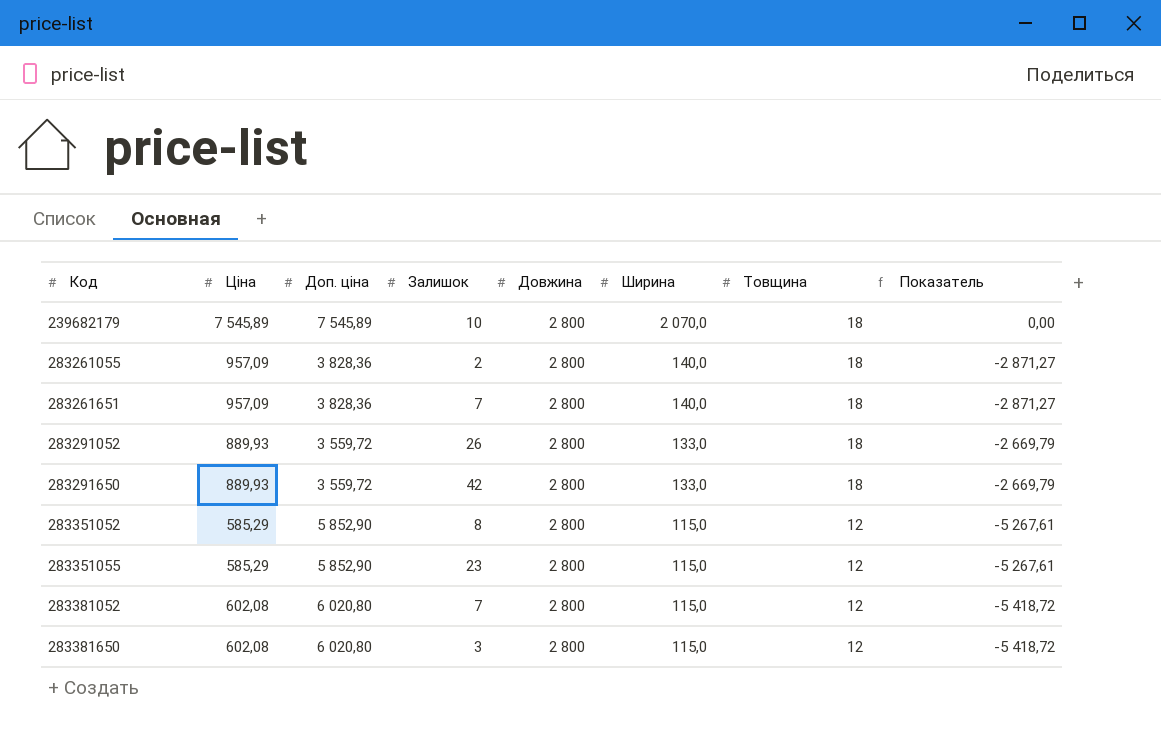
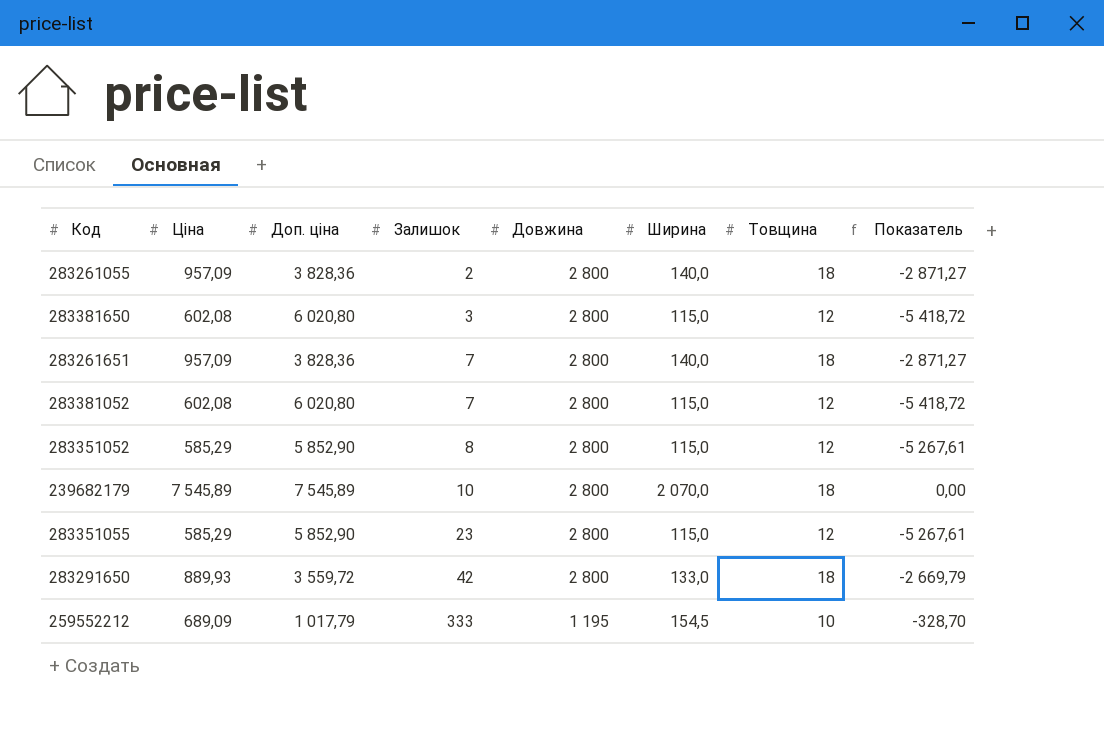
row order: Код ascending -> Залишок ascending
row 283291052: 889,93 | 3 559,72 | 26 | 2 800 | 133,0 | 18 | -2 669,79 -> none
row 259552212: none -> 689,09 | 1 017,79 | 333 | 1 195 | 154,5 | 10 | -328,70

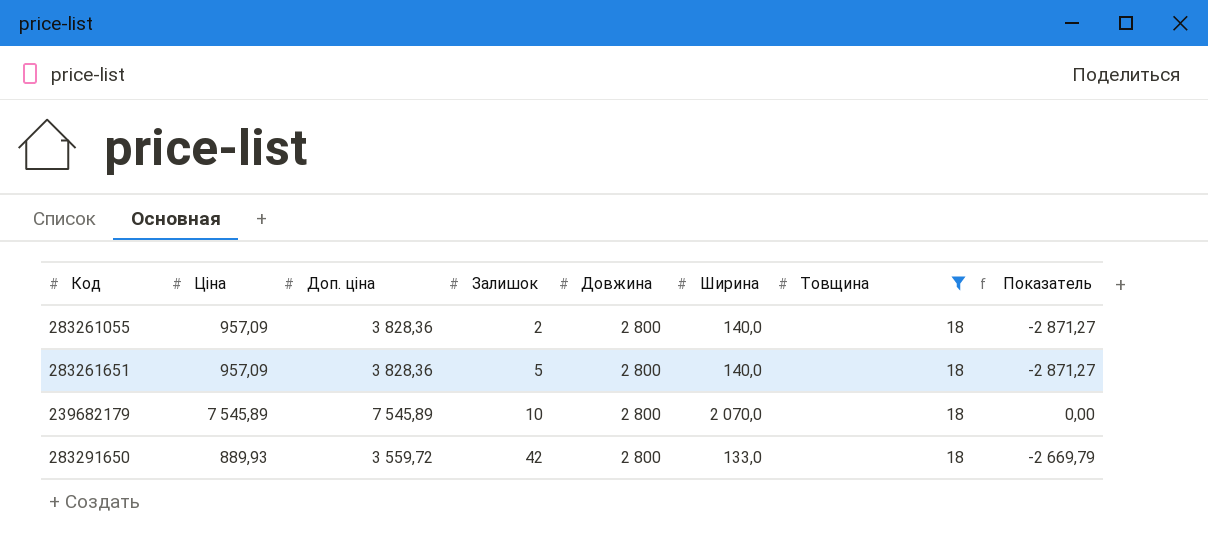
filter: none -> Товщина = 18
283261651 | Залишок: 7 -> 5

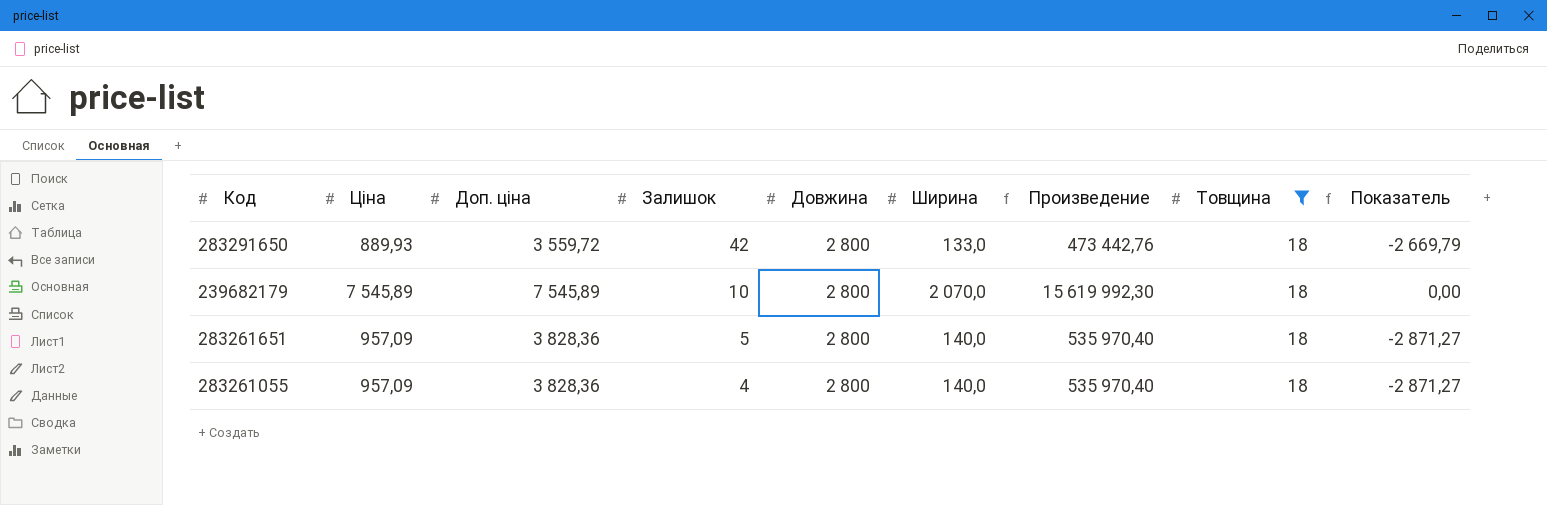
row order: Залишок ascending -> Залишок descending
column Произведение | formula: none -> [Доп. ціна] * [Ширина]
283261055 | Залишок: 2 -> 4

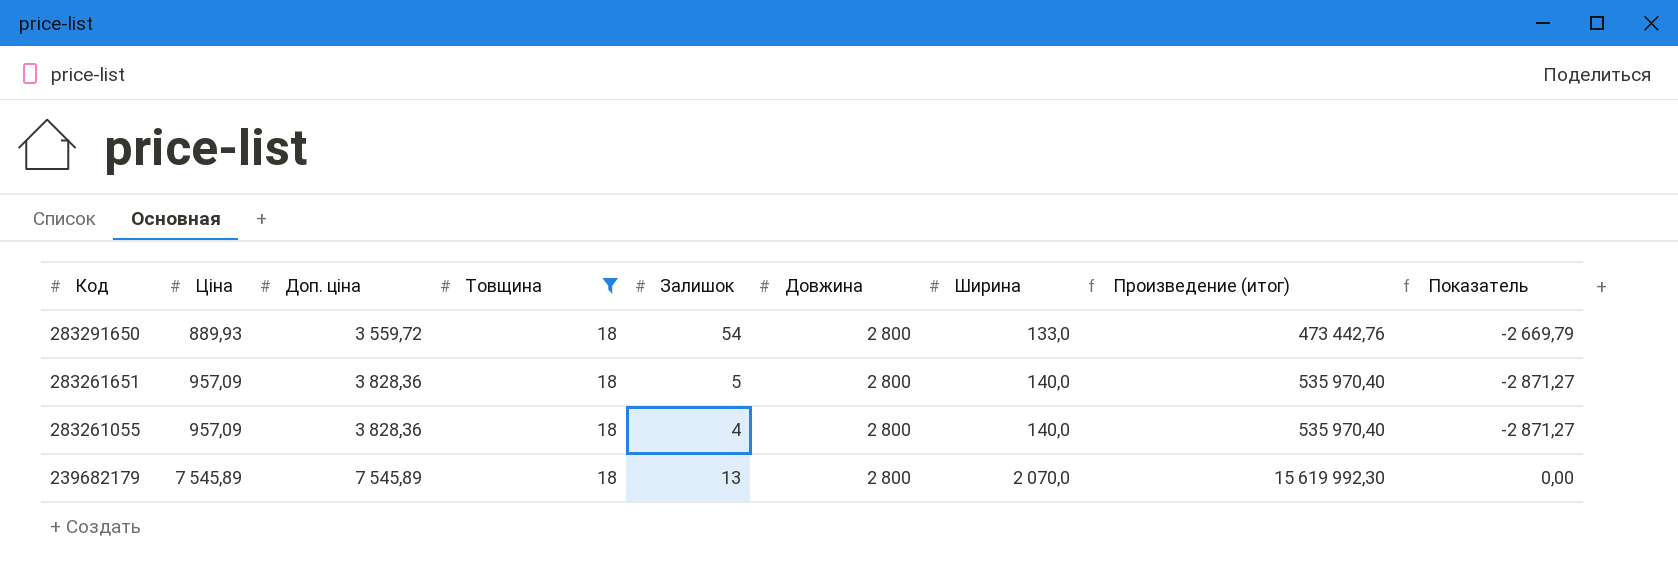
row order: Залишок descending -> Код descending
column Товщина | position: 8 -> 4
column name: Произведение -> Произведение (итог)
283291650 | Залишок: 42 -> 54
239682179 | Залишок: 10 -> 13

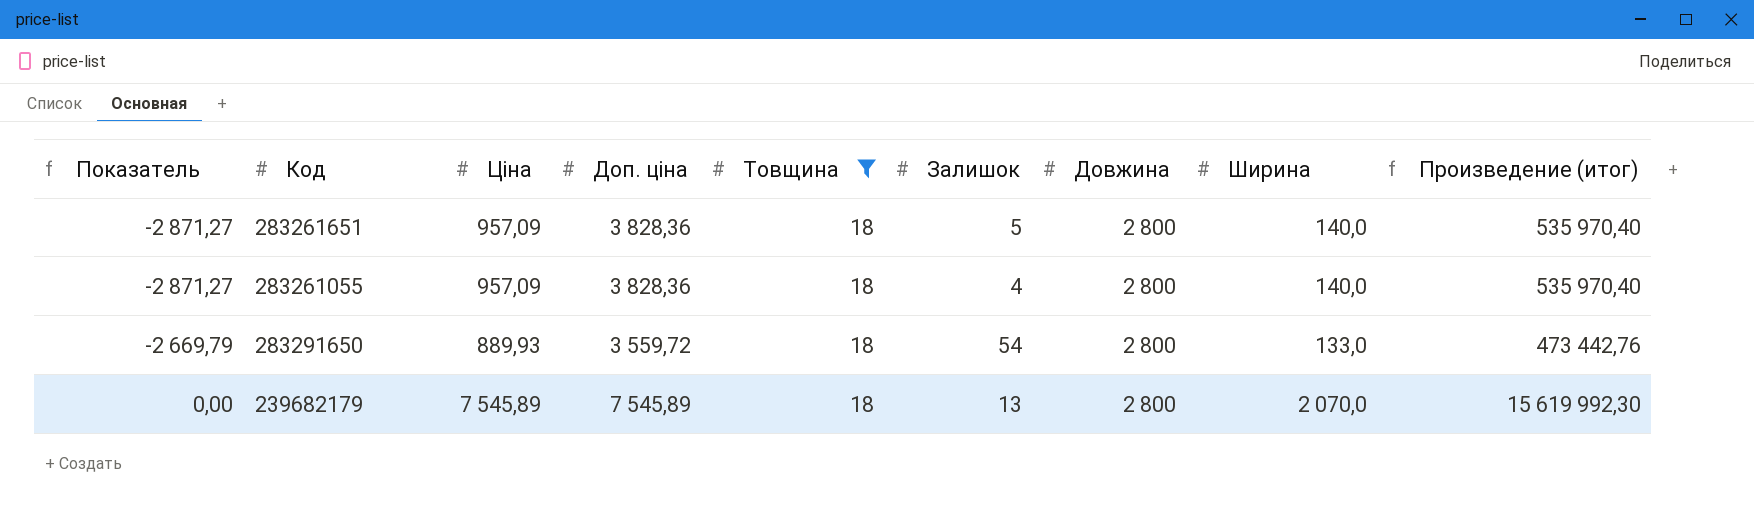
row order: Код descending -> Показатель ascending
column Показатель | position: 9 -> 1

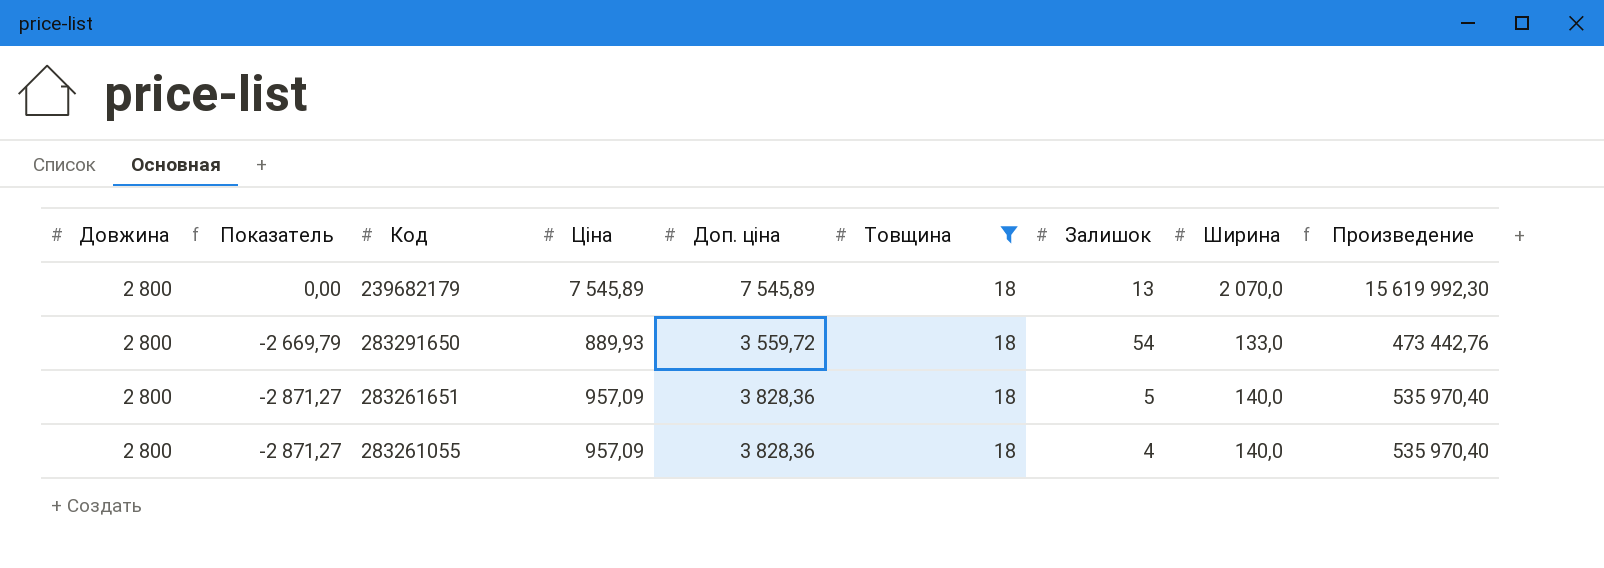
row order: Показатель ascending -> Показатель descending
column Довжина | position: 7 -> 1
column name: Произведение (итог) -> Произведение

